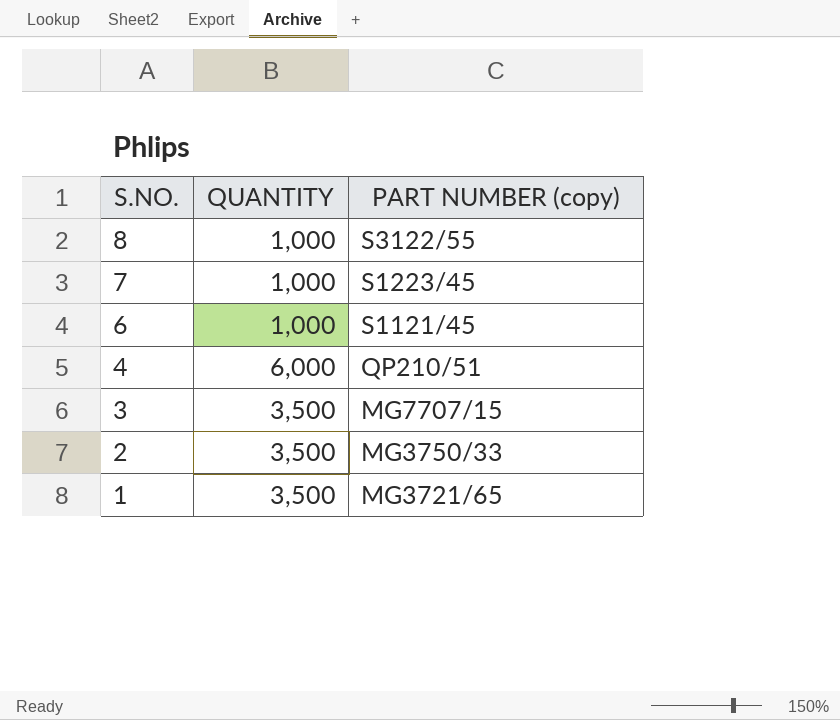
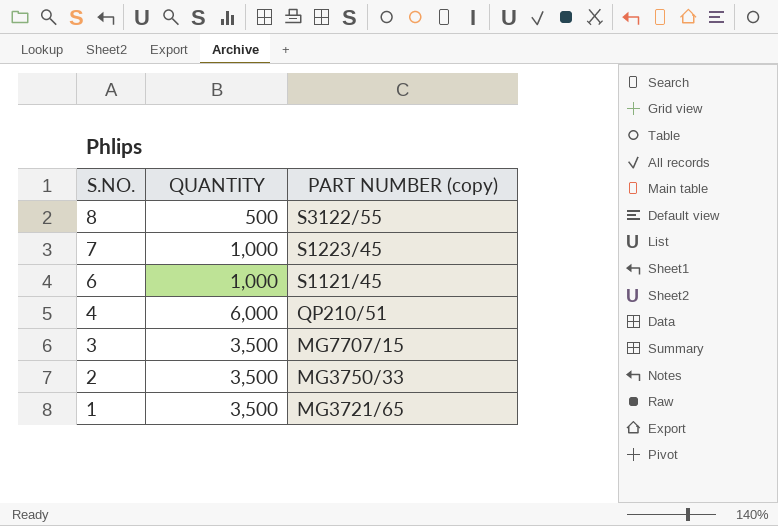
8 | QUANTITY: 1,000 -> 500

